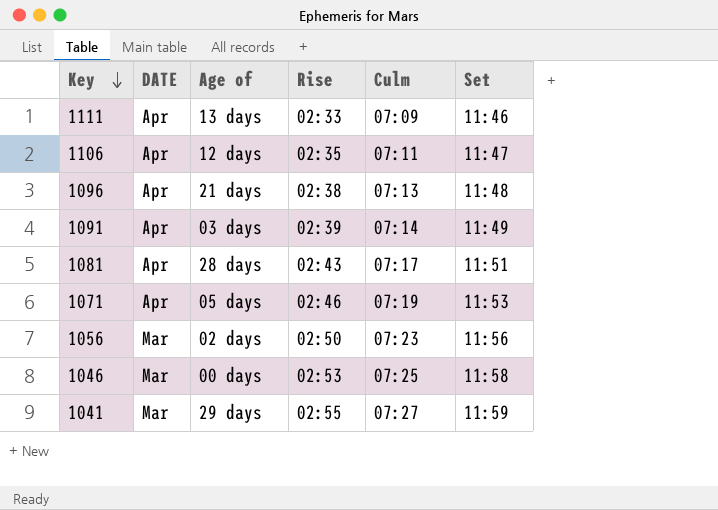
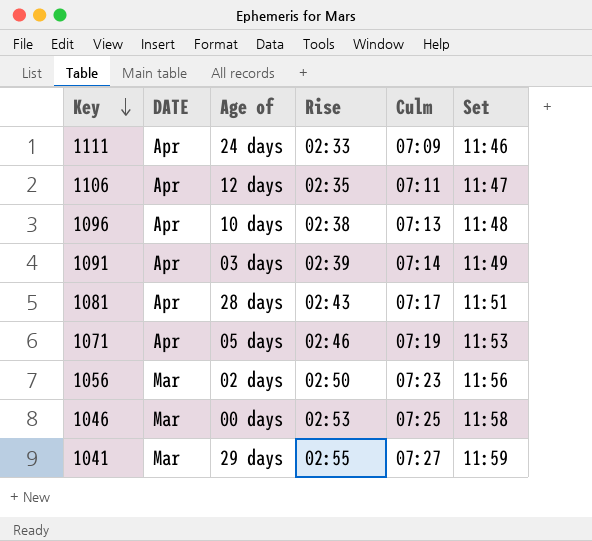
1111 | Age of: 13 days -> 24 days
1096 | Age of: 21 days -> 10 days

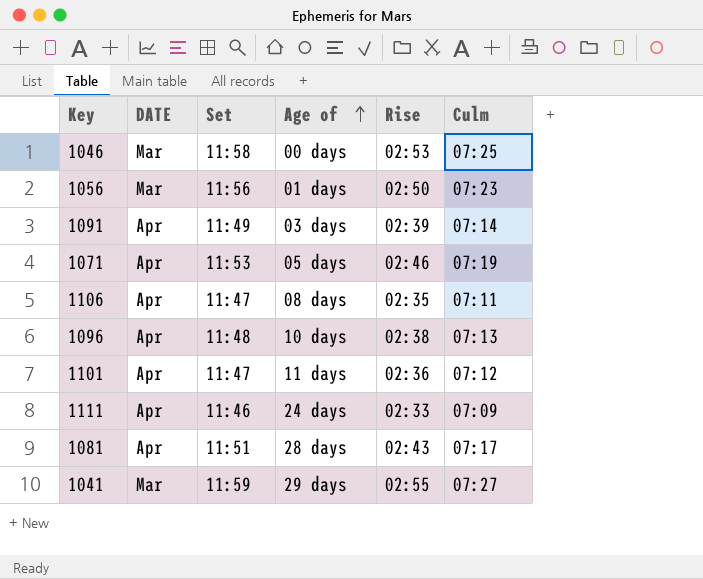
row order: Key descending -> Age of ascending
column Set | position: 6 -> 3
1056 | Age of: 02 days -> 01 days
1106 | Age of: 12 days -> 08 days
row 1101: none -> Apr | 11:47 | 11 days | 02:36 | 07:12

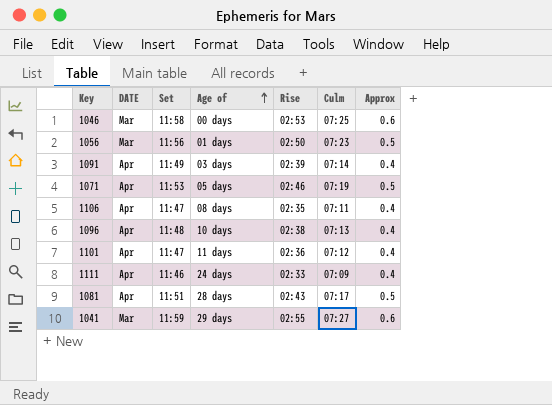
column Approx | position: none -> 7

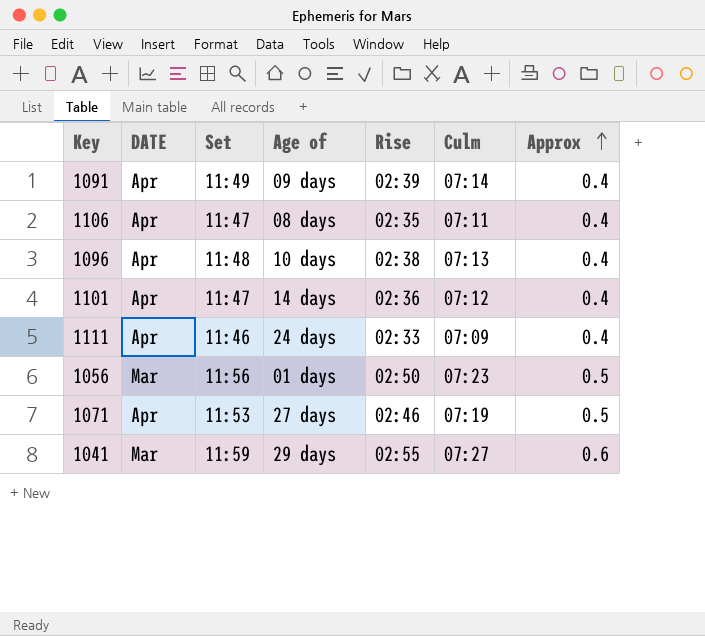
row order: Age of ascending -> Approx ascending
row 1046: Mar | 11:58 | 00 days | 02:53 | 07:25 | 0.6 -> none
row 1081: Apr | 11:51 | 28 days | 02:43 | 07:17 | 0.5 -> none
1091 | Age of: 03 days -> 09 days
1101 | Age of: 11 days -> 14 days
1071 | Age of: 05 days -> 27 days

